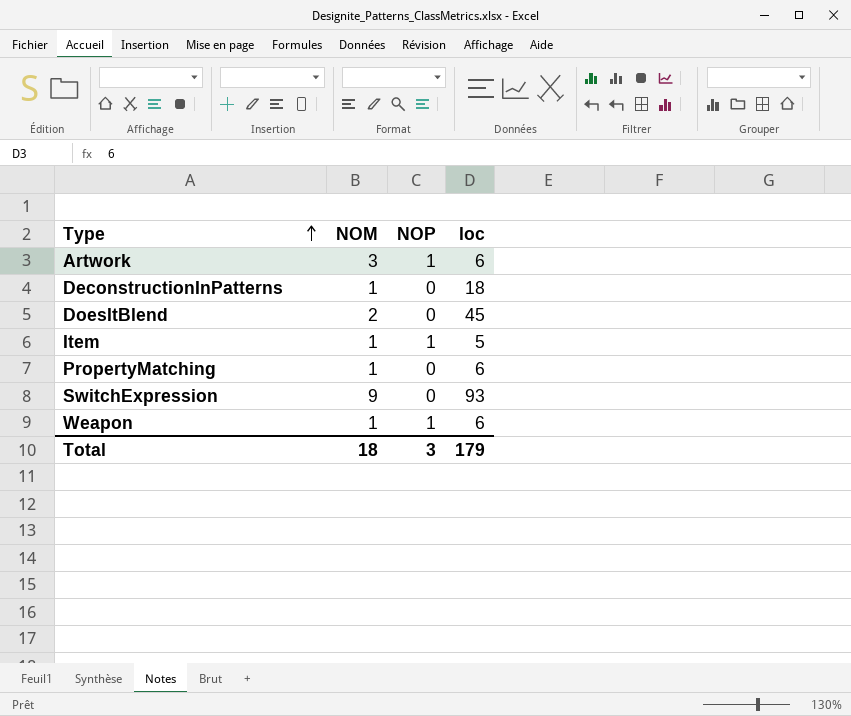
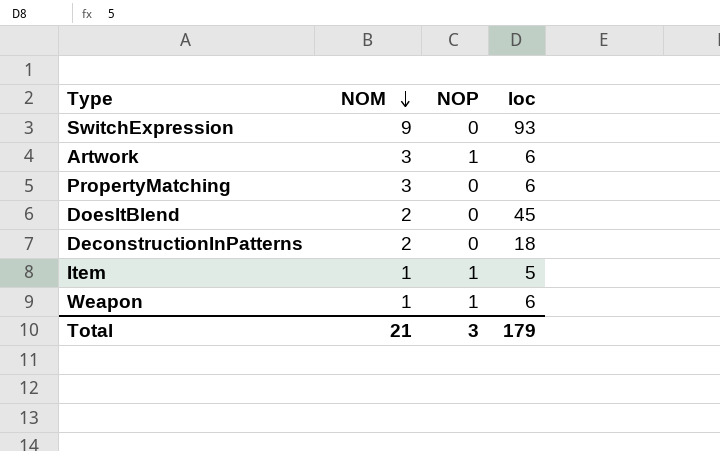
row order: Type ascending -> NOM descending
PropertyMatching | NOM: 1 -> 3
DeconstructionInPatterns | NOM: 1 -> 2
Total | NOM: 18 -> 21

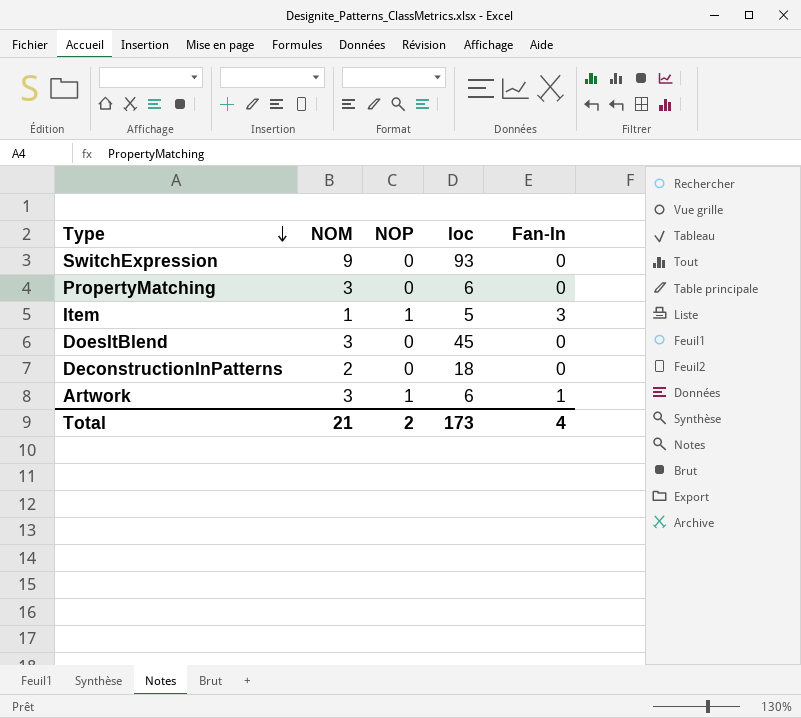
row order: NOM descending -> Type descending
column Fan-In | position: none -> 5
row Weapon: 1 | 1 | 6 -> none
DoesItBlend | NOM: 2 -> 3
Total | NOP: 3 -> 2
Total | loc: 179 -> 173

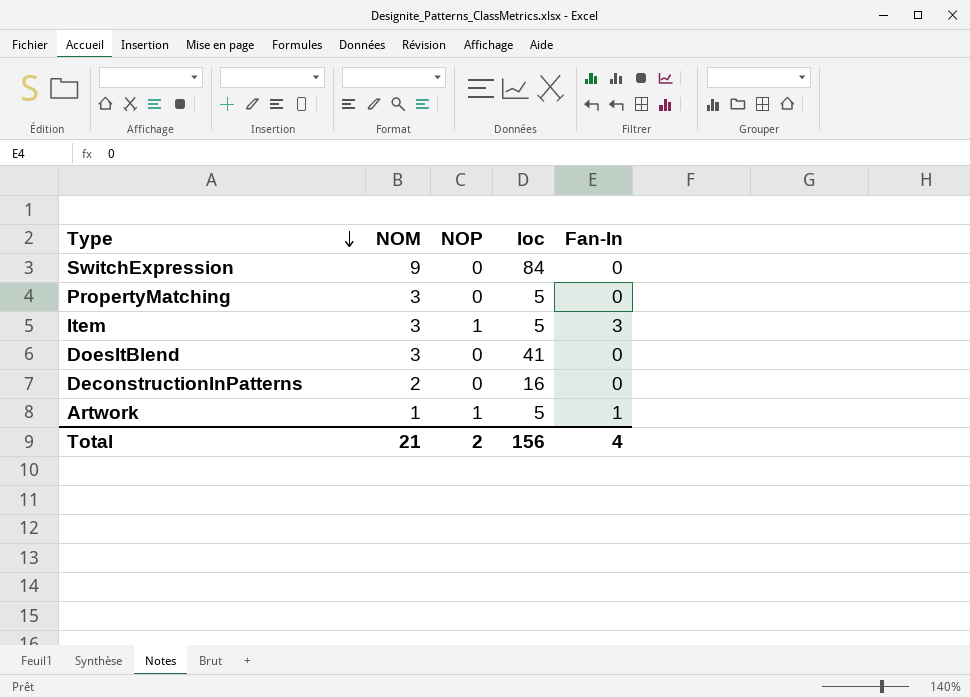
SwitchExpression | loc: 93 -> 84
PropertyMatching | loc: 6 -> 5
Item | NOM: 1 -> 3
DoesItBlend | loc: 45 -> 41
DeconstructionInPatterns | loc: 18 -> 16
Artwork | NOM: 3 -> 1
Artwork | loc: 6 -> 5
Total | loc: 173 -> 156

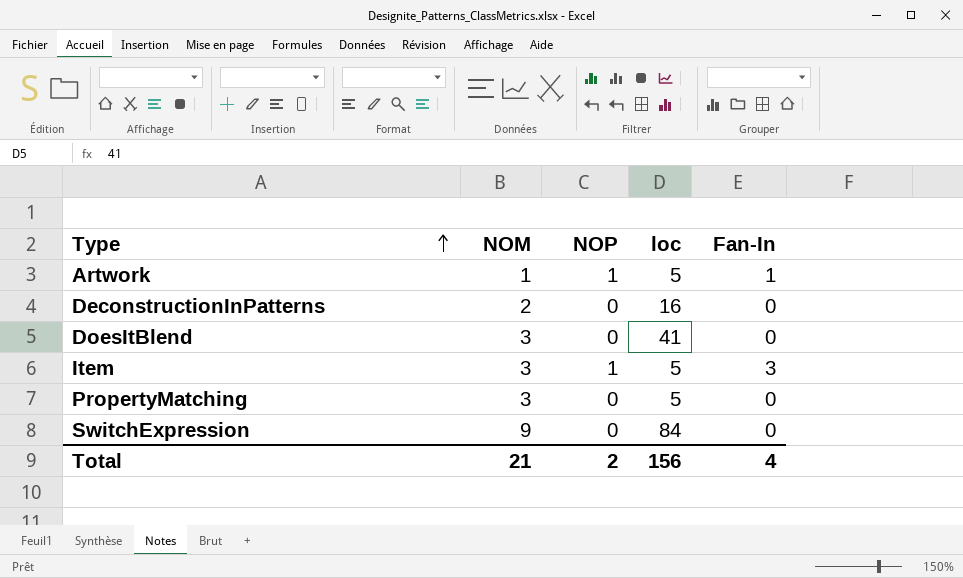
row order: Type descending -> Type ascending

